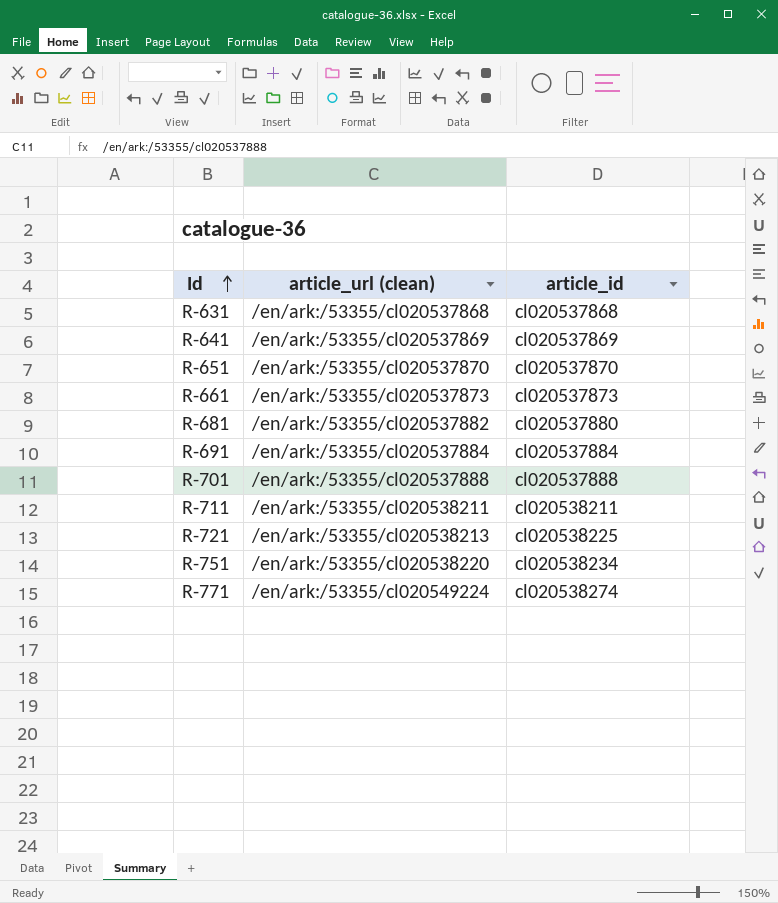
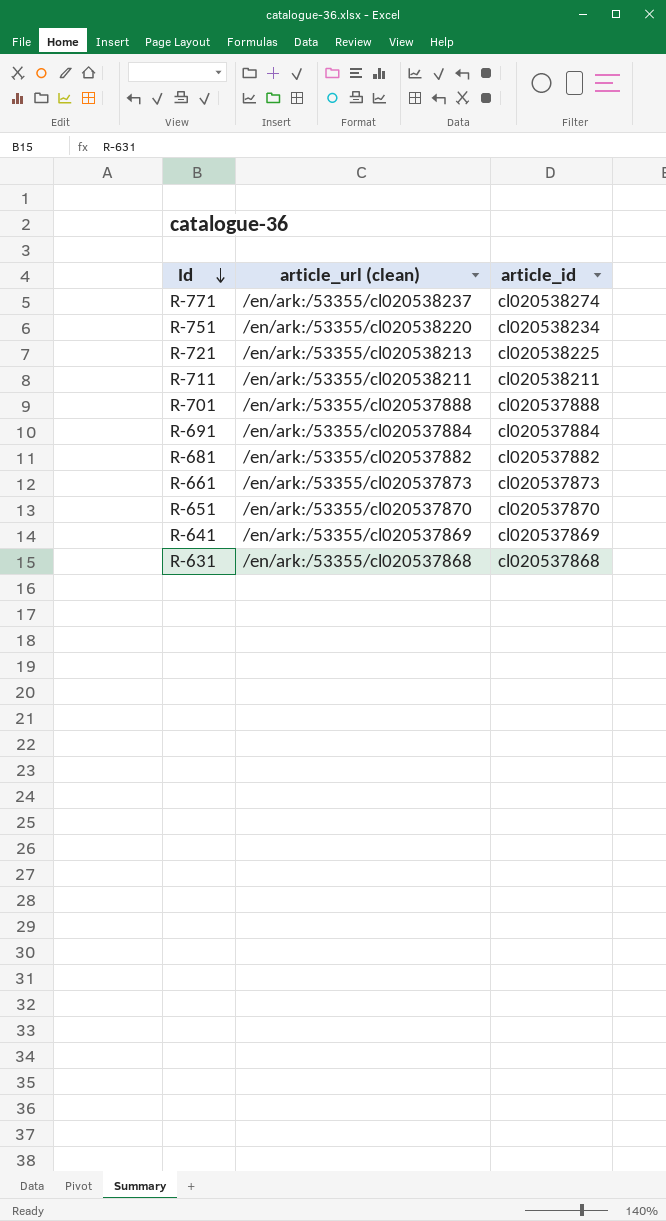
row order: Id ascending -> Id descending
R-771 | article_url (clean): /en/ark:/53355/cl020549224 -> /en/ark:/53355/cl020538237
R-681 | article_id: cl020537880 -> cl020537882

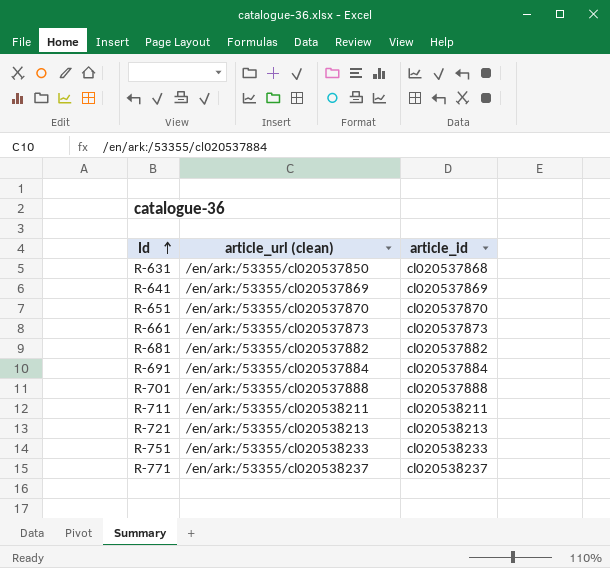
row order: Id descending -> Id ascending
R-631 | article_url (clean): /en/ark:/53355/cl020537868 -> /en/ark:/53355/cl020537850
R-721 | article_id: cl020538225 -> cl020538213
R-751 | article_url (clean): /en/ark:/53355/cl020538220 -> /en/ark:/53355/cl020538233
R-751 | article_id: cl020538234 -> cl020538233
R-771 | article_id: cl020538274 -> cl020538237

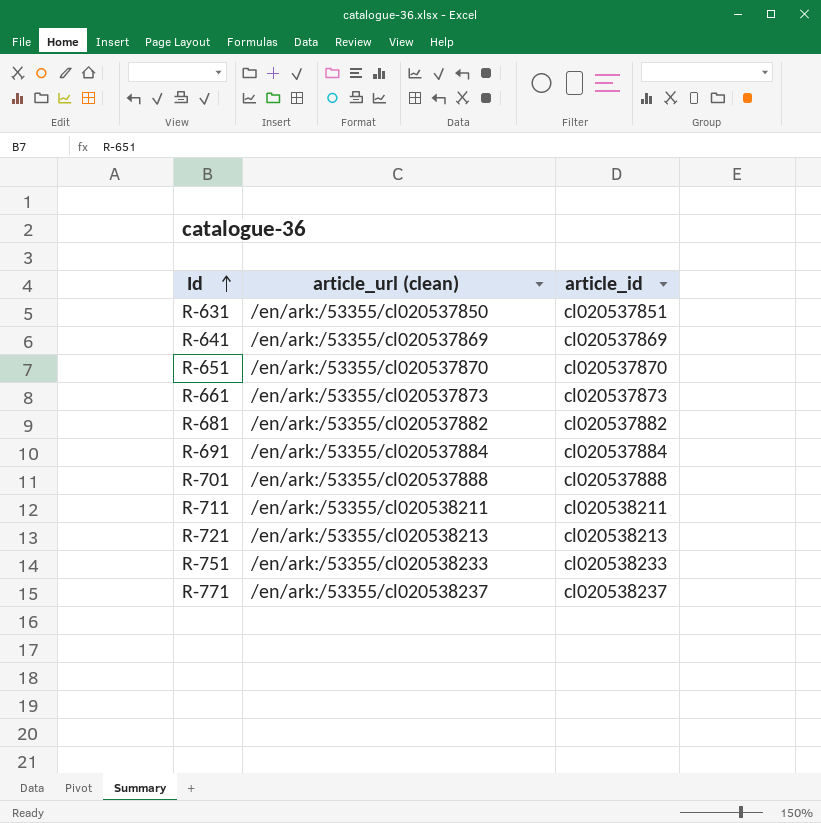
R-631 | article_id: cl020537868 -> cl020537851

